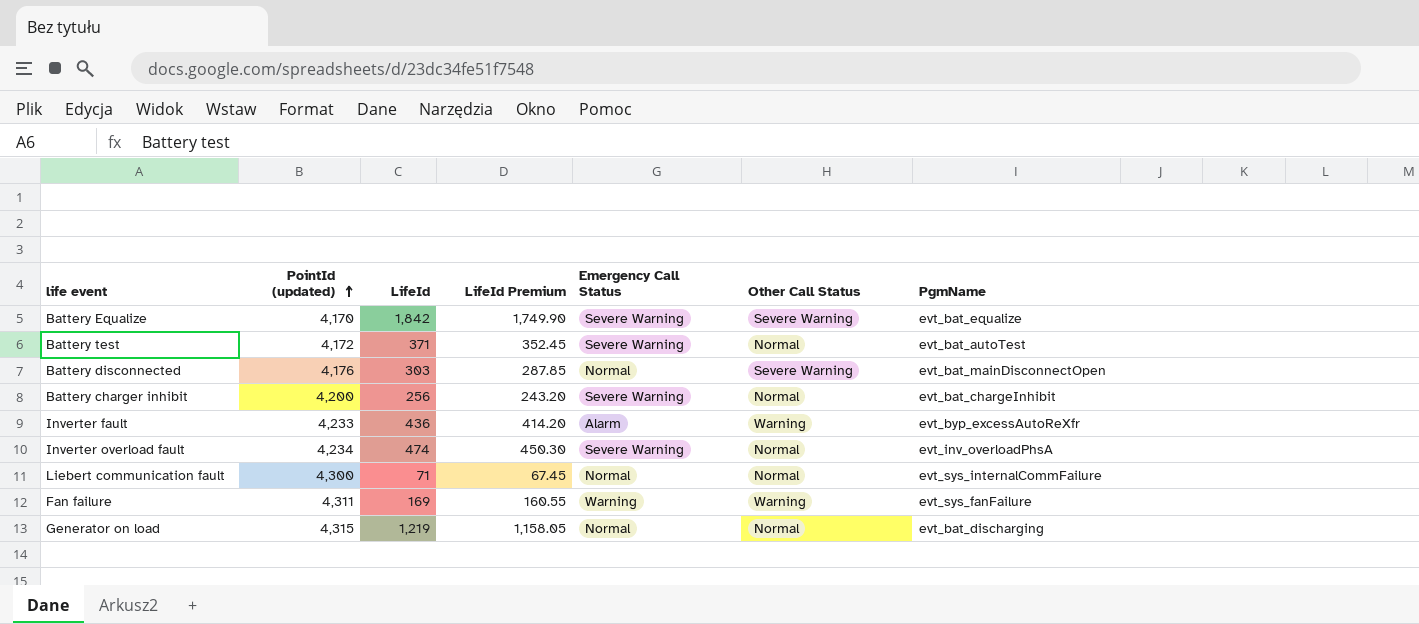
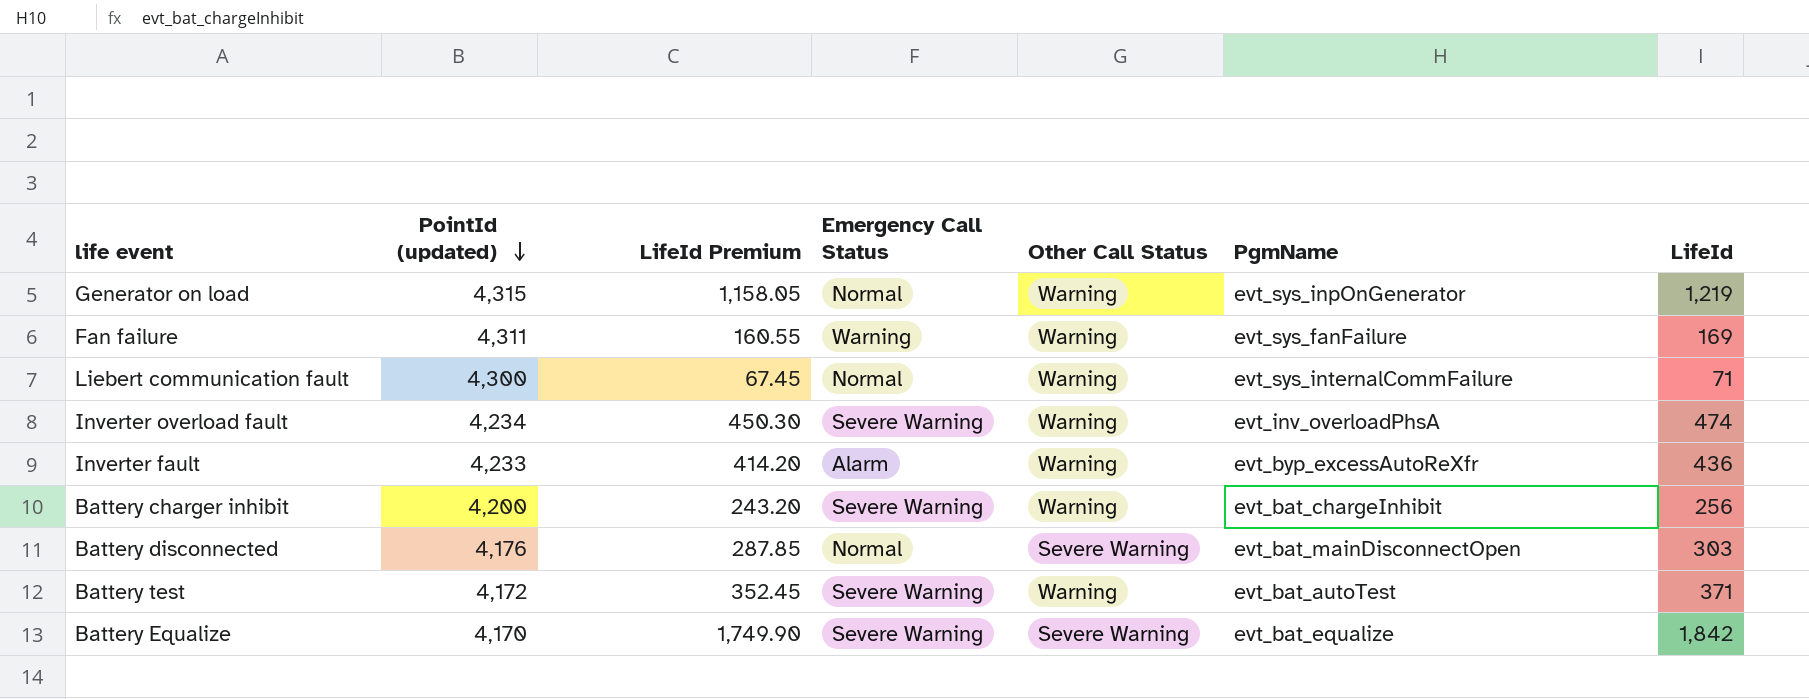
row order: PointId (updated) ascending -> PointId (updated) descending
column LifeId | position: 3 -> 7
Generator on load | Other Call Status: Normal -> Warning
Generator on load | PgmName: evt_bat_discharging -> evt_sys_inpOnGenerator
Liebert communication fault | Other Call Status: Normal -> Warning
Inverter overload fault | Other Call Status: Normal -> Warning
Battery charger inhibit | Other Call Status: Normal -> Warning
Battery test | Other Call Status: Normal -> Warning

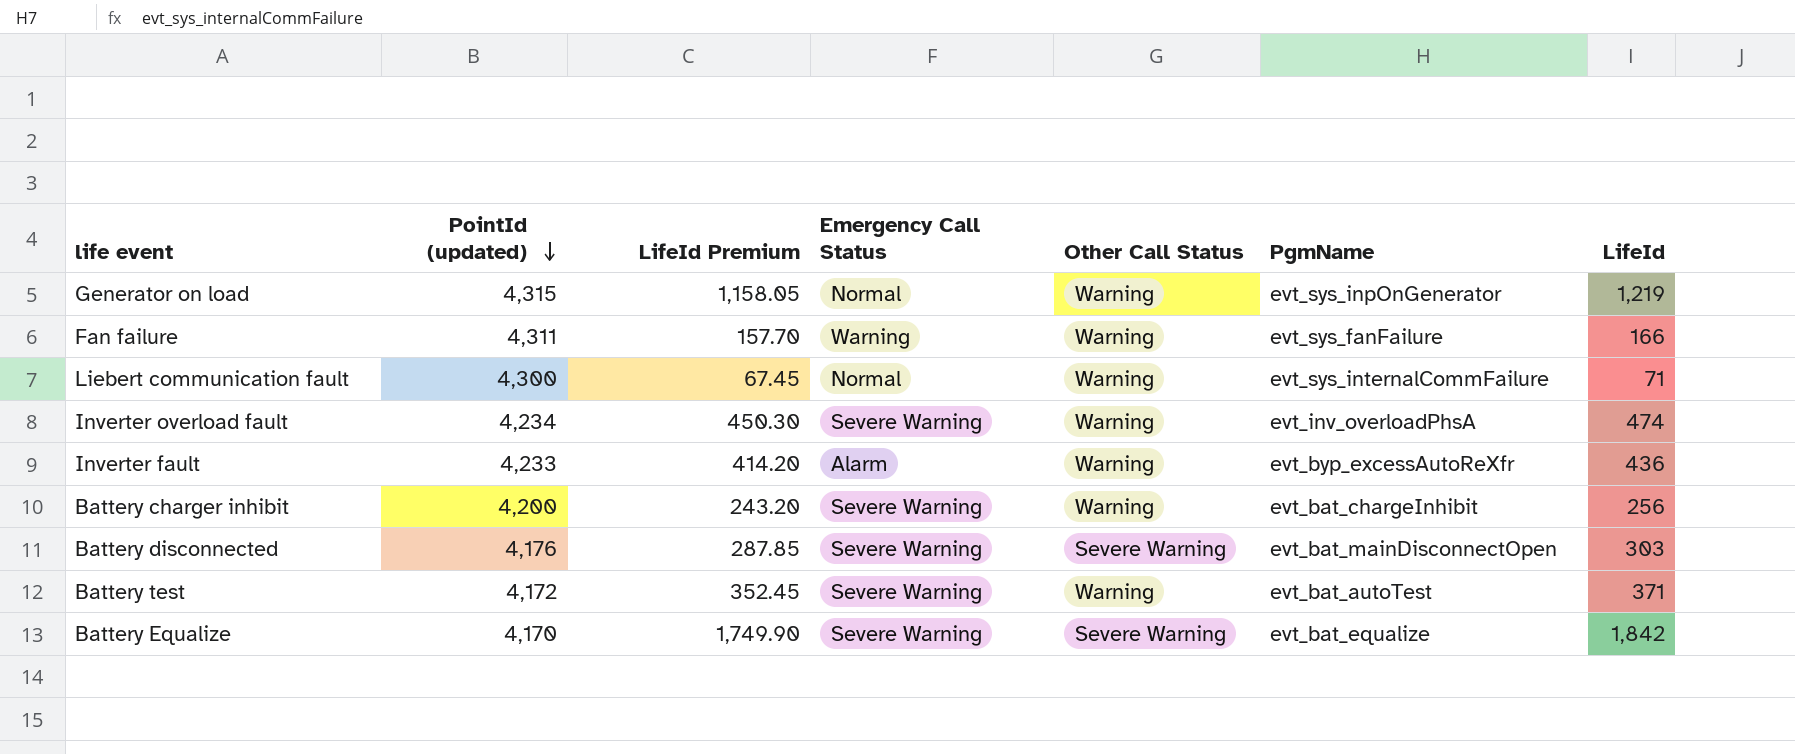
Fan failure | LifeId Premium: 160.55 -> 157.70
Fan failure | LifeId: 169 -> 166
Battery disconnected | Emergency Call Status: Normal -> Severe Warning

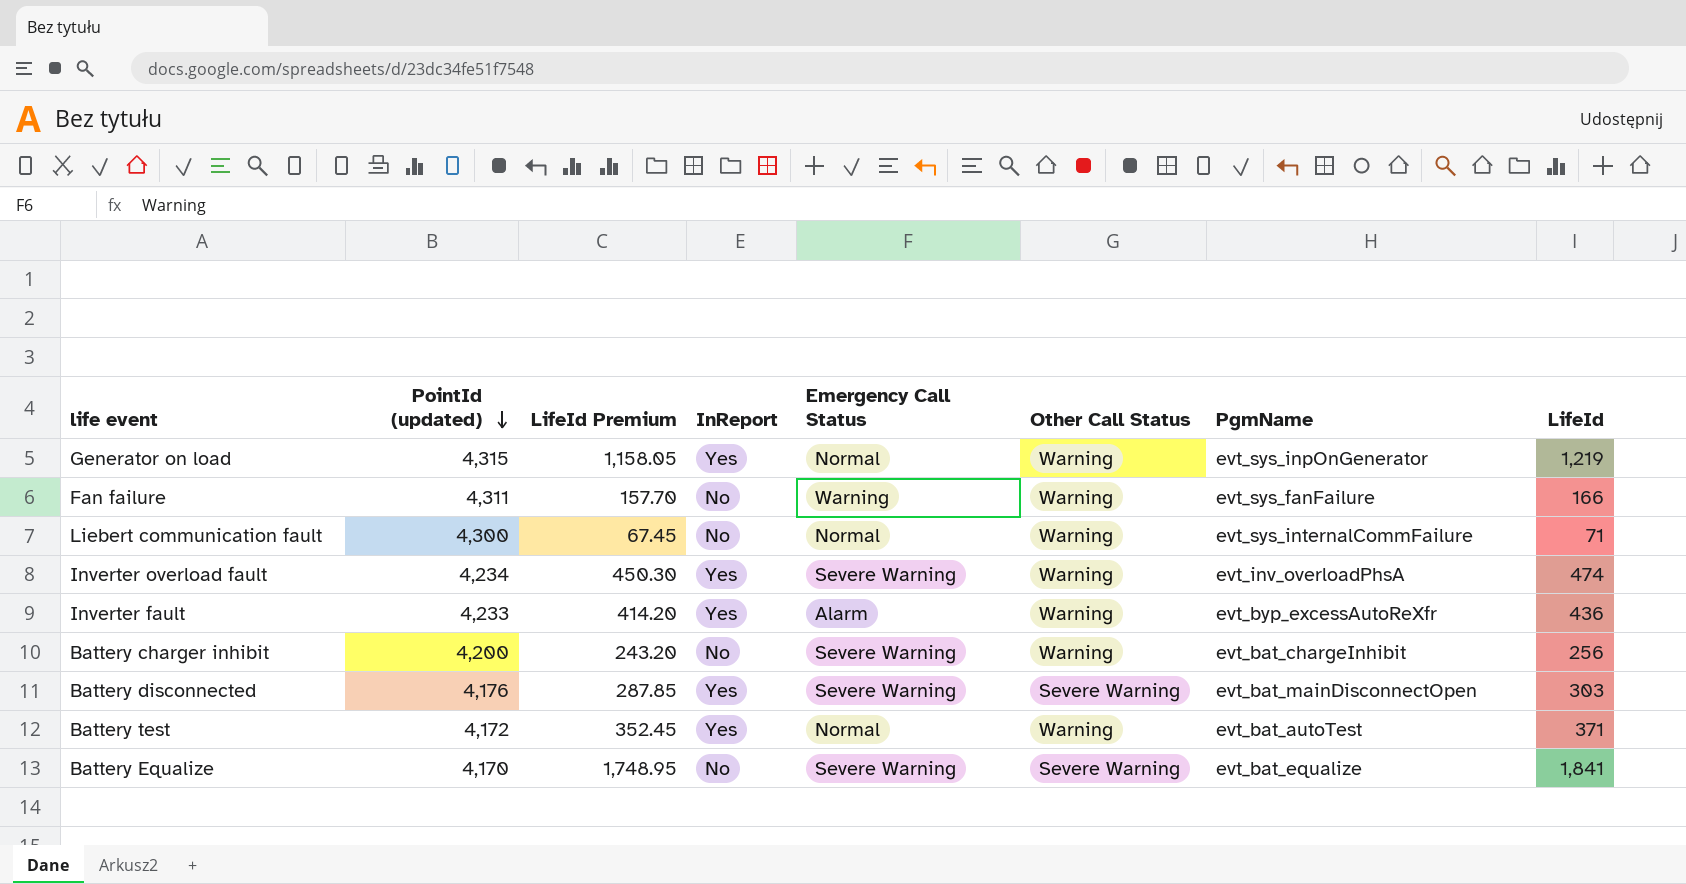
column InReport | position: none -> 4
Battery test | Emergency Call Status: Severe Warning -> Normal
Battery Equalize | LifeId Premium: 1,749.90 -> 1,748.95
Battery Equalize | LifeId: 1,842 -> 1,841

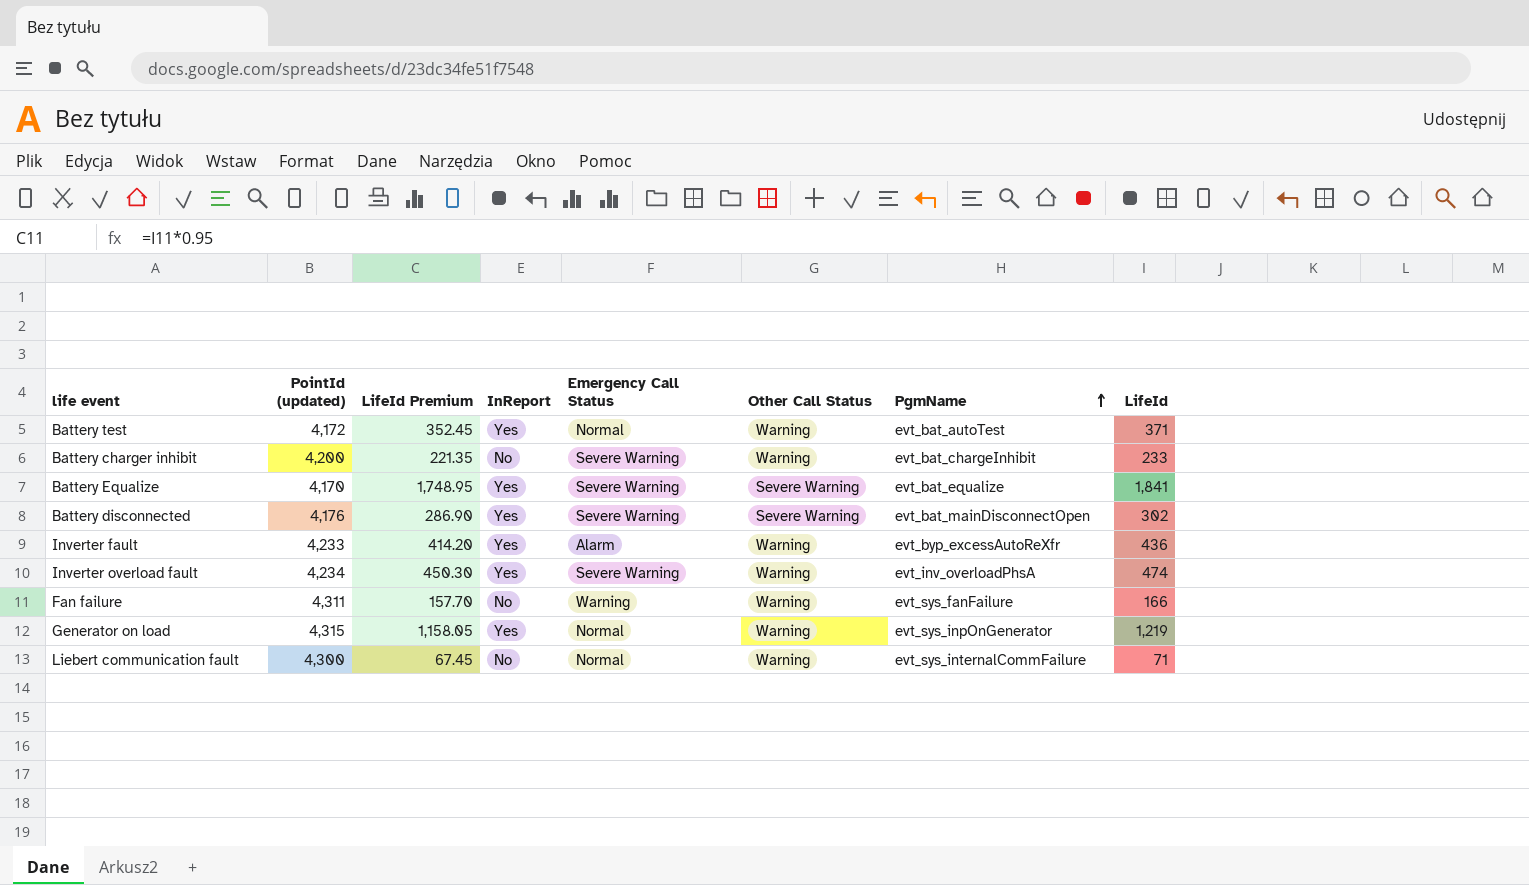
row order: PointId (updated) descending -> PgmName ascending
Battery charger inhibit | LifeId Premium: 243.20 -> 221.35
Battery charger inhibit | LifeId: 256 -> 233
Battery Equalize | InReport: No -> Yes
Battery disconnected | LifeId Premium: 287.85 -> 286.90
Battery disconnected | LifeId: 303 -> 302

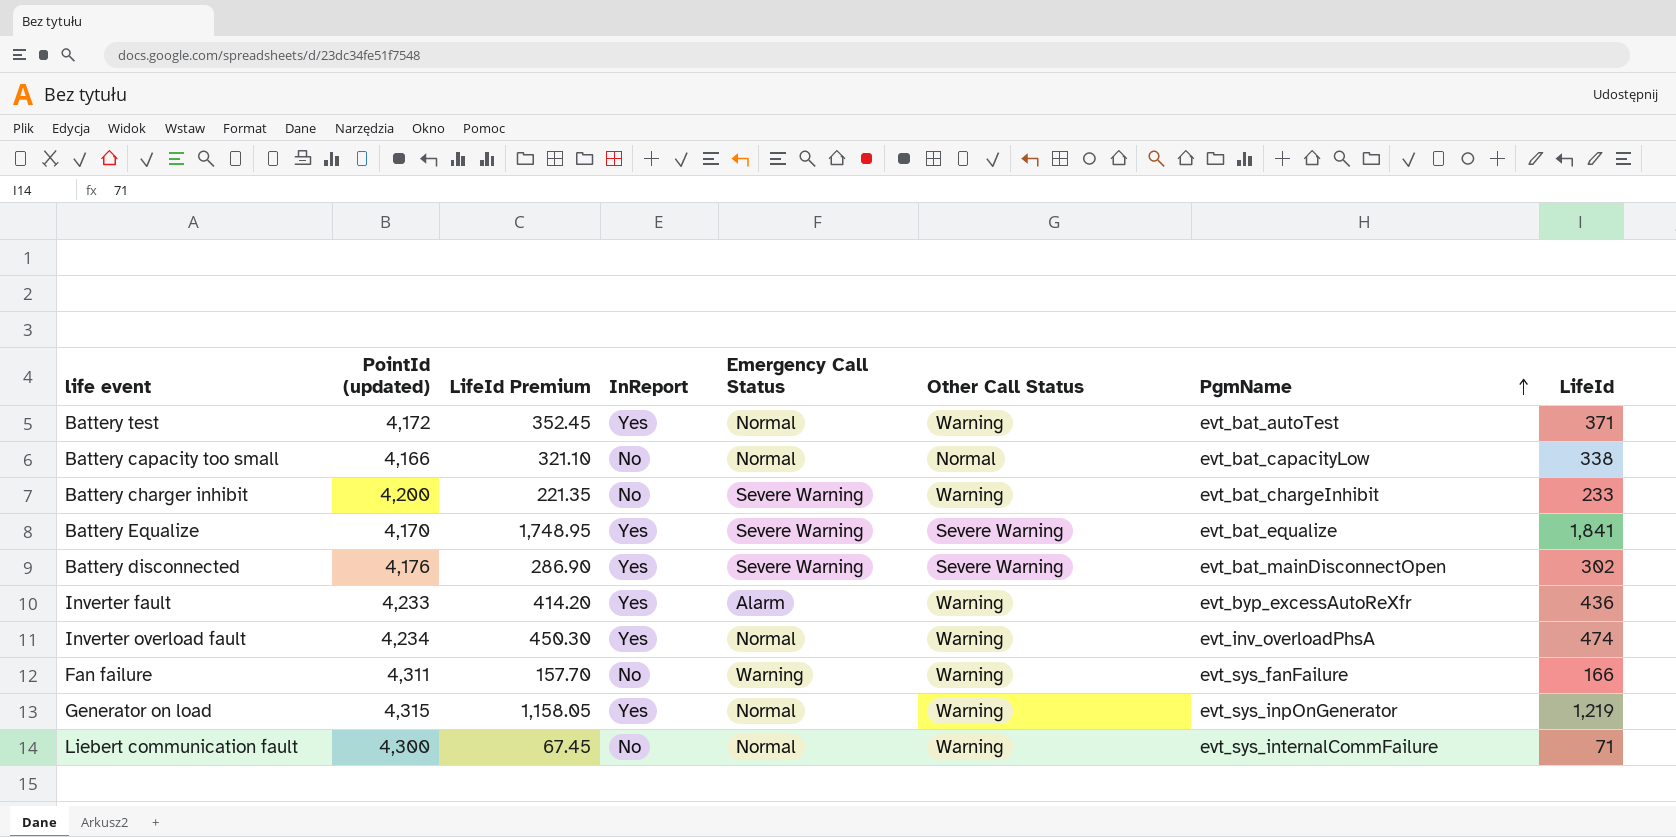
row Battery capacity too small: none -> 4,166 | 321.10 | No | Normal | Normal | evt_bat_capacityLow | 338
Inverter overload fault | Emergency Call Status: Severe Warning -> Normal

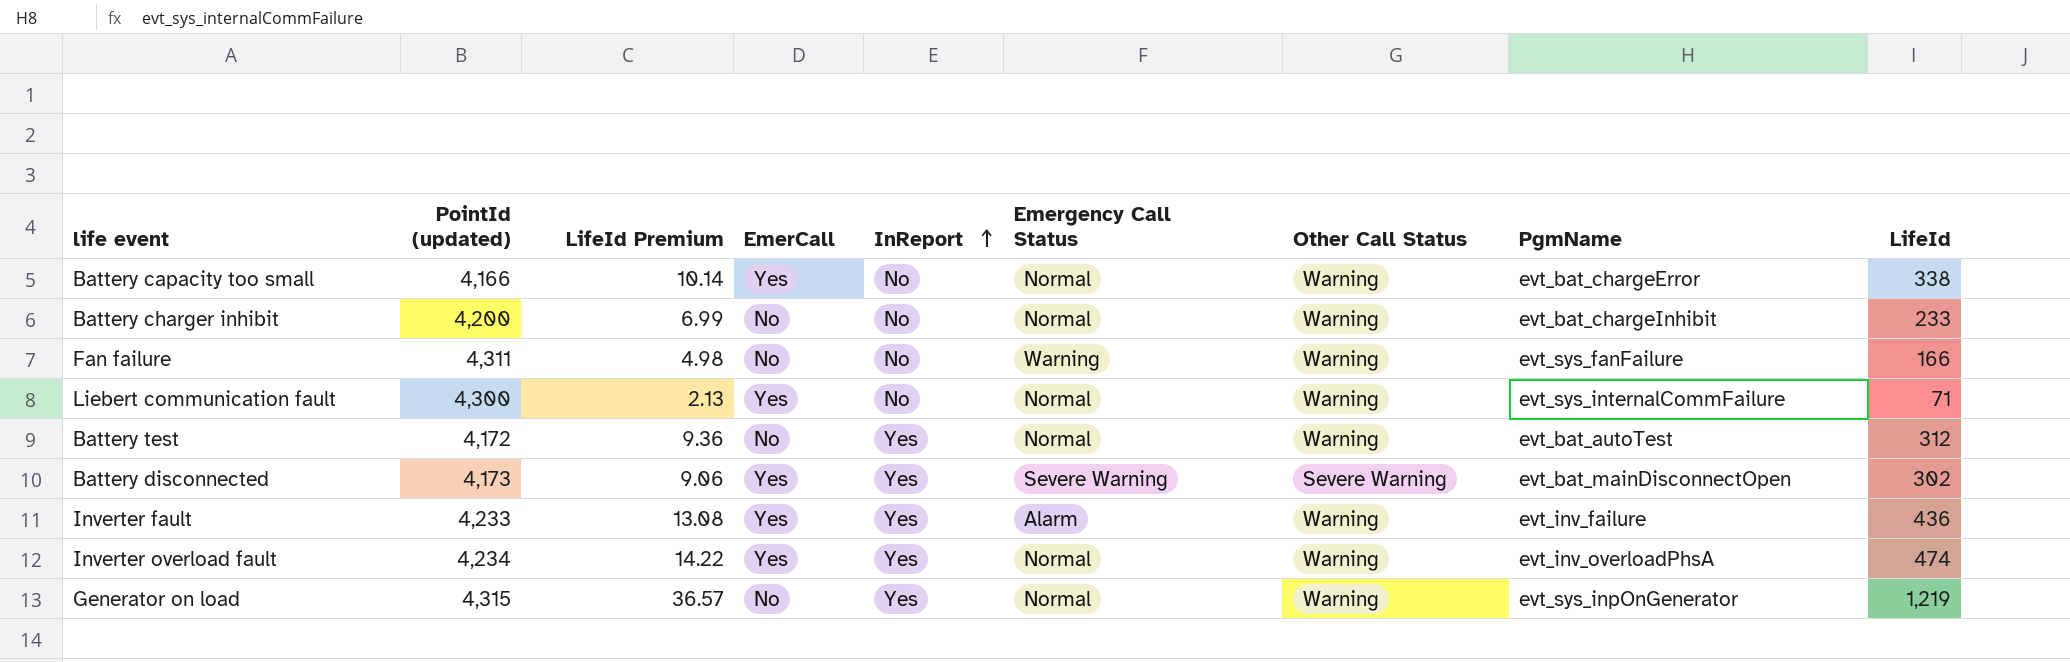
row order: PgmName ascending -> InReport ascending
column LifeId Premium | formula: [LifeId] * 0.95 -> [LifeId] * 0.03
column EmerCall | position: none -> 4
row Battery Equalize: 4,170 | 1,748.95 | Yes | Severe Warning | Severe Warning | evt_bat_equalize | 1,841 -> none
Battery capacity too small | Other Call Status: Normal -> Warning
Battery capacity too small | PgmName: evt_bat_capacityLow -> evt_bat_chargeError
Battery charger inhibit | Emergency Call Status: Severe Warning -> Normal
Battery test | LifeId: 371 -> 312
Battery disconnected | PointId (updated): 4,176 -> 4,173
Inverter fault | PgmName: evt_byp_excessAutoReXfr -> evt_inv_failure

